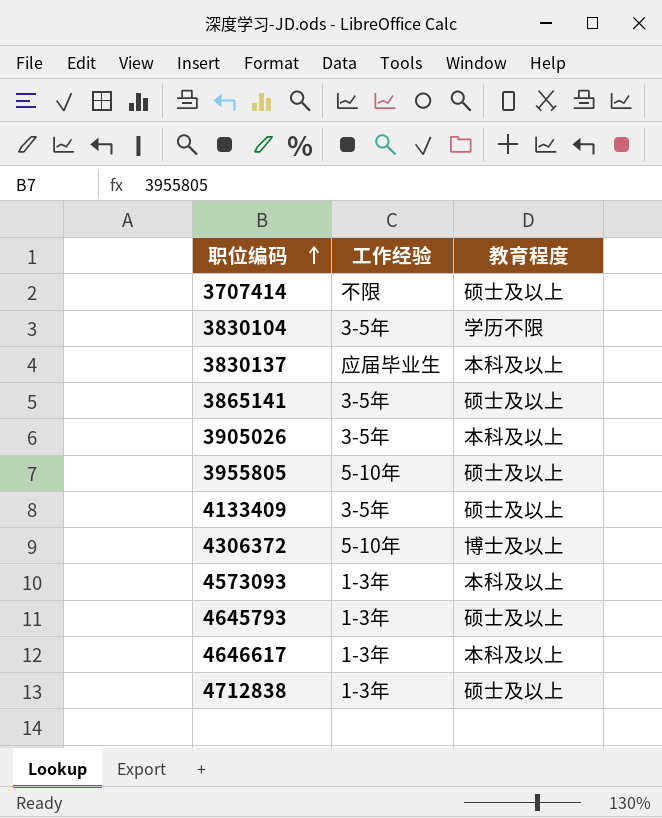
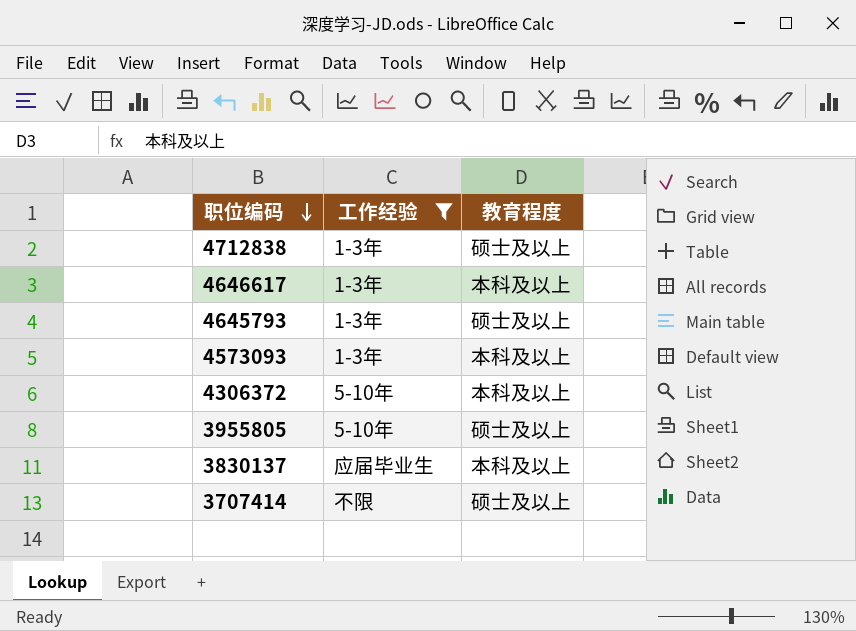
filter: none -> 工作经验 != 3-5年
row order: 职位编码 ascending -> 职位编码 descending
4306372 | 教育程度: 博士及以上 -> 本科及以上

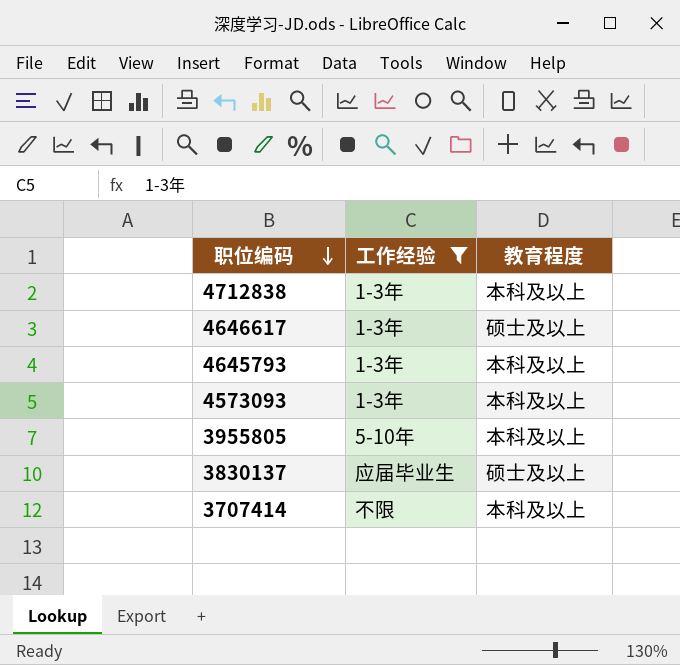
row 4306372: 5-10年 | 本科及以上 -> none
4712838 | 教育程度: 硕士及以上 -> 本科及以上
4646617 | 教育程度: 本科及以上 -> 硕士及以上
4645793 | 教育程度: 硕士及以上 -> 本科及以上
3955805 | 教育程度: 硕士及以上 -> 本科及以上
3830137 | 教育程度: 本科及以上 -> 硕士及以上
3707414 | 教育程度: 硕士及以上 -> 本科及以上

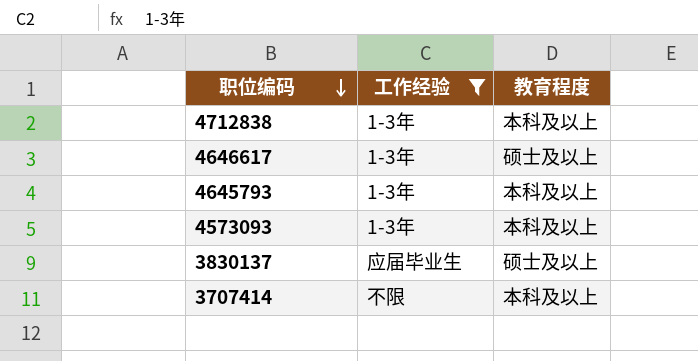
row 3955805: 5-10年 | 本科及以上 -> none

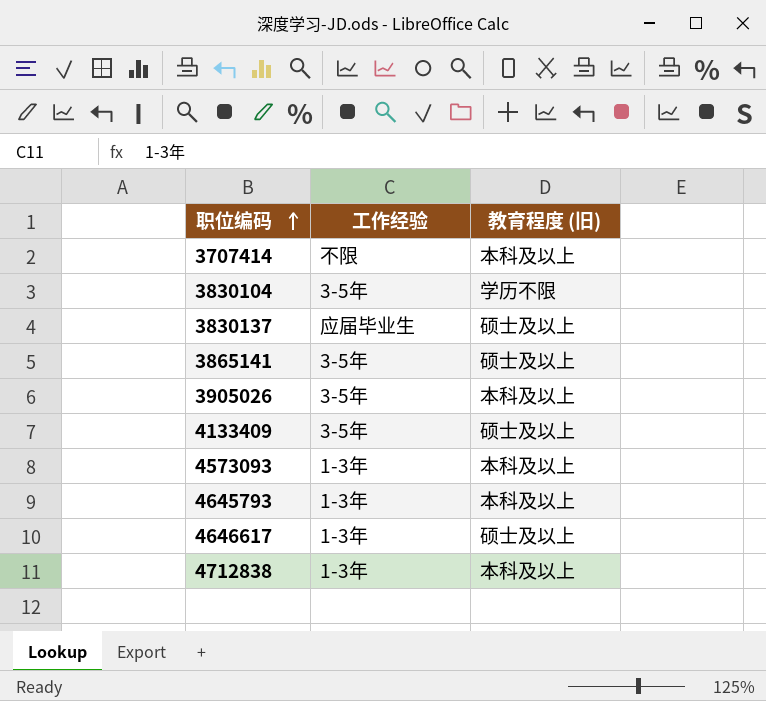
filter: 工作经验 != 3-5年 -> none
row order: 职位编码 descending -> 职位编码 ascending
column name: 教育程度 -> 教育程度 (旧)

